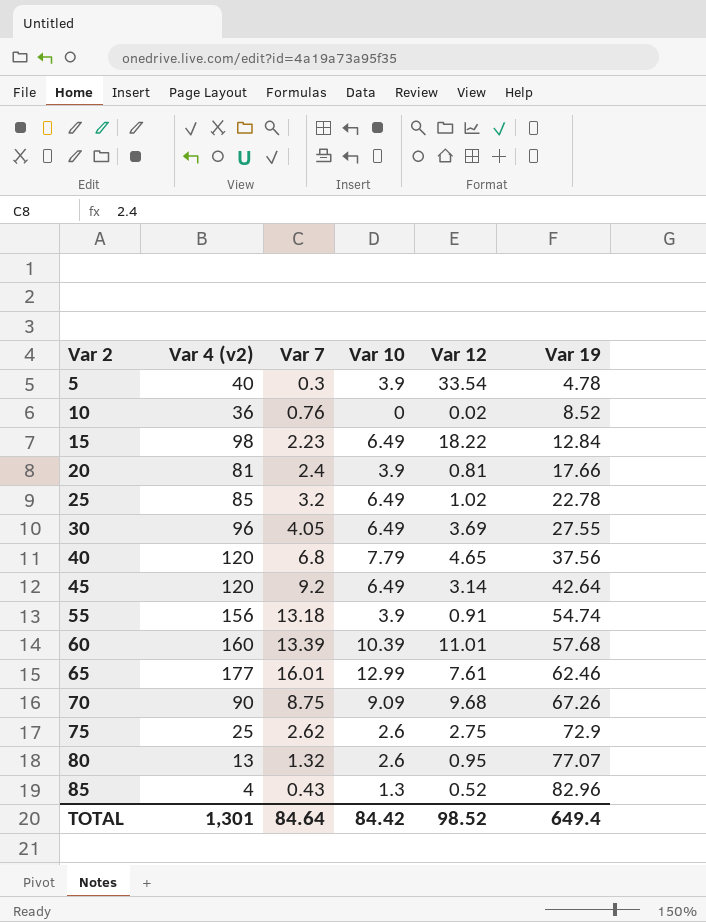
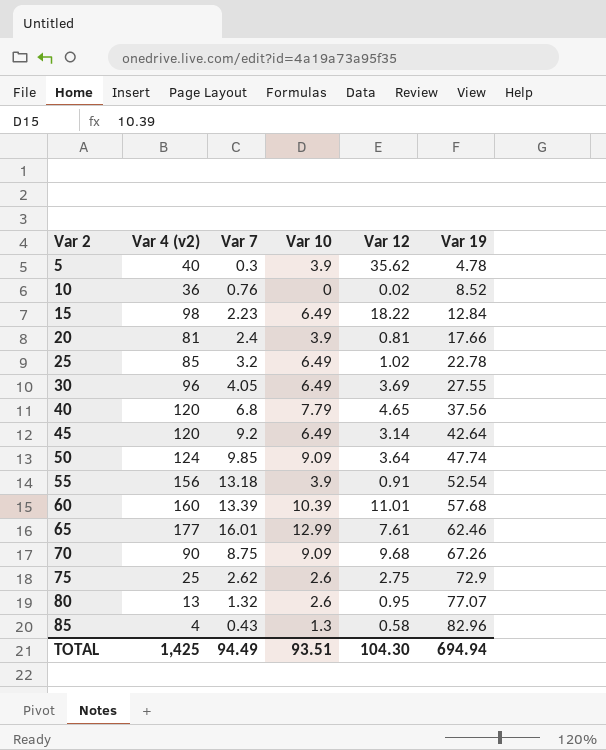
5 | Var 12: 33.54 -> 35.62
row 50: none -> 124 | 9.85 | 9.09 | 3.64 | 47.74
55 | Var 19: 54.74 -> 52.54
85 | Var 12: 0.52 -> 0.58
TOTAL | Var 4 (v2): 1,301 -> 1,425
TOTAL | Var 7: 84.64 -> 94.49
TOTAL | Var 10: 84.42 -> 93.51
TOTAL | Var 12: 98.52 -> 104.30
TOTAL | Var 19: 649.4 -> 694.94

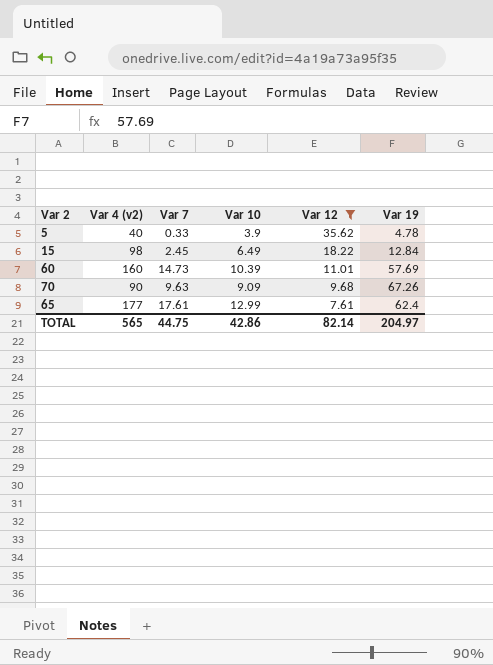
filter: none -> Var 12 >= 7.61
row order: Var 2 ascending -> Var 12 descending
5 | Var 7: 0.3 -> 0.33
15 | Var 7: 2.23 -> 2.45
60 | Var 7: 13.39 -> 14.73
60 | Var 19: 57.68 -> 57.69
70 | Var 7: 8.75 -> 9.63
65 | Var 7: 16.01 -> 17.61
65 | Var 19: 62.46 -> 62.4
TOTAL | Var 4 (v2): 1,425 -> 565
TOTAL | Var 7: 94.49 -> 44.75
TOTAL | Var 10: 93.51 -> 42.86
TOTAL | Var 12: 104.30 -> 82.14
TOTAL | Var 19: 694.94 -> 204.97

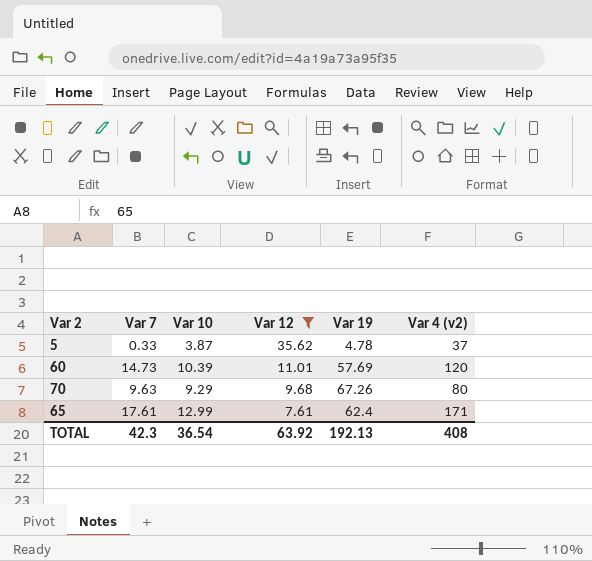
column Var 4 (v2) | position: 2 -> 6
row 15: 98 | 2.45 | 6.49 | 18.22 | 12.84 -> none
5 | Var 10: 3.9 -> 3.87
5 | Var 4 (v2): 40 -> 37
60 | Var 4 (v2): 160 -> 120
70 | Var 10: 9.09 -> 9.29
70 | Var 4 (v2): 90 -> 80
65 | Var 4 (v2): 177 -> 171
TOTAL | Var 7: 44.75 -> 42.3
TOTAL | Var 10: 42.86 -> 36.54
TOTAL | Var 12: 82.14 -> 63.92
TOTAL | Var 19: 204.97 -> 192.13
TOTAL | Var 4 (v2): 565 -> 408

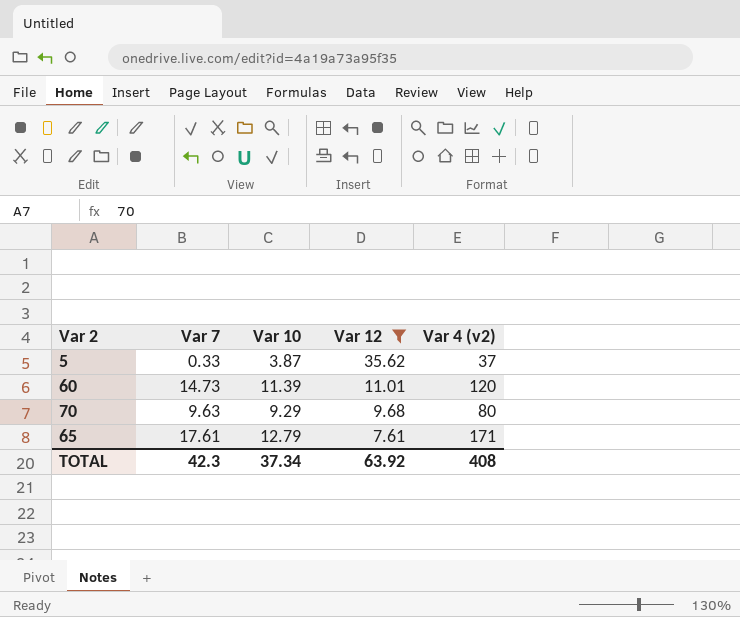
column Var 19 | position: 5 -> none
60 | Var 10: 10.39 -> 11.39
65 | Var 10: 12.99 -> 12.79
TOTAL | Var 10: 36.54 -> 37.34

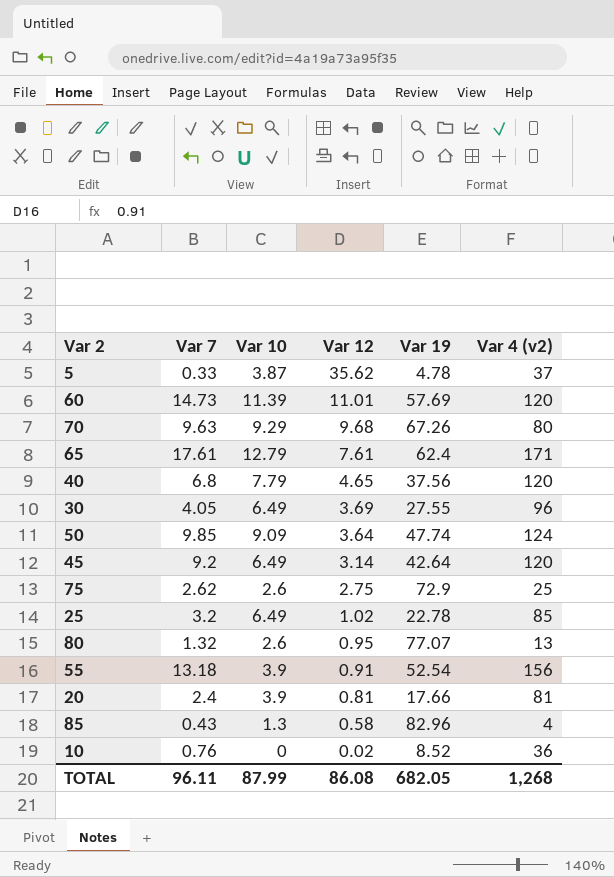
filter: Var 12 >= 7.61 -> none
column Var 19 | position: none -> 5
TOTAL | Var 7: 42.3 -> 96.11
TOTAL | Var 10: 37.34 -> 87.99
TOTAL | Var 12: 63.92 -> 86.08
TOTAL | Var 4 (v2): 408 -> 1,268

